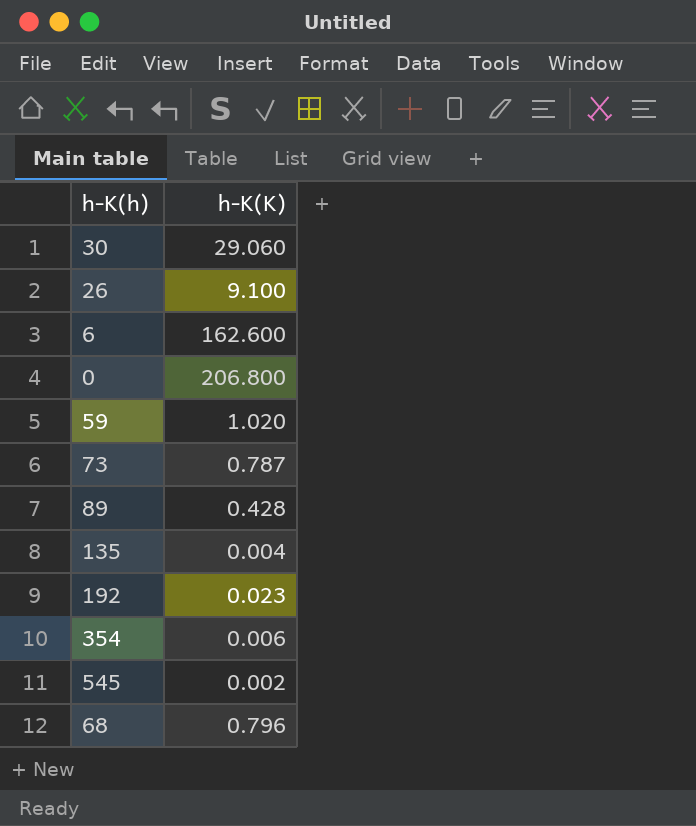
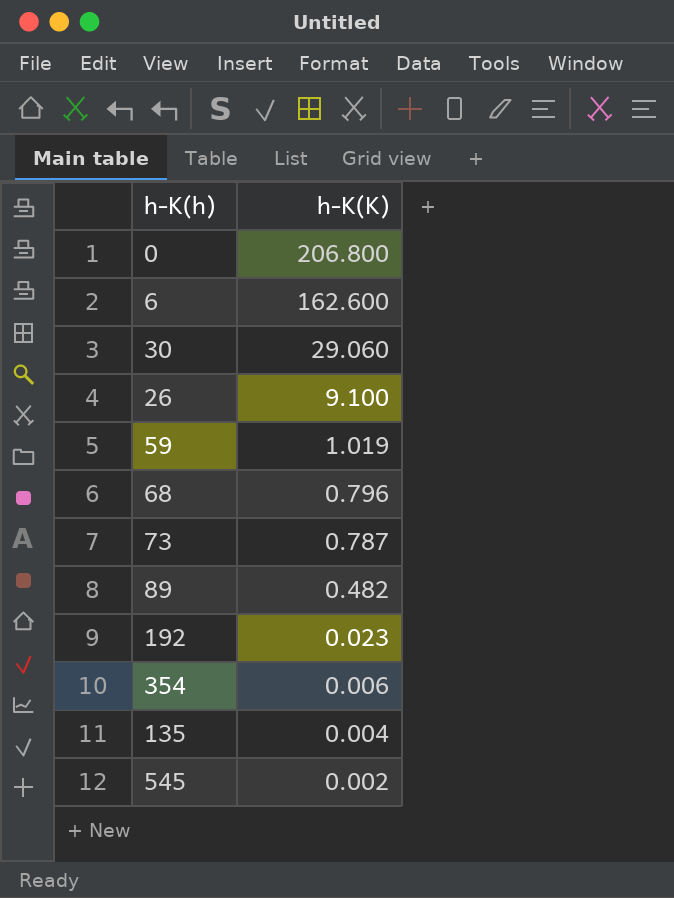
row order: none -> h-K(K) descending
59 | h-K(K): 1.020 -> 1.019
89 | h-K(K): 0.428 -> 0.482

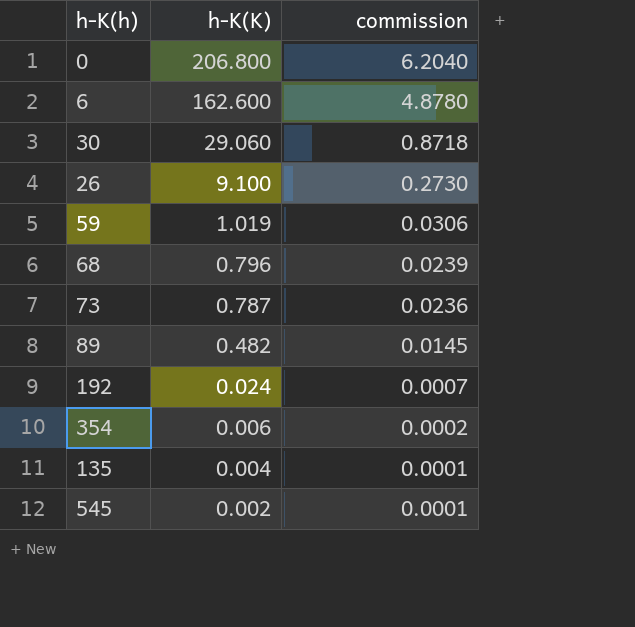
column commission | formula: none -> [h-K(K)] * 0.03
192 | h-K(K): 0.023 -> 0.024

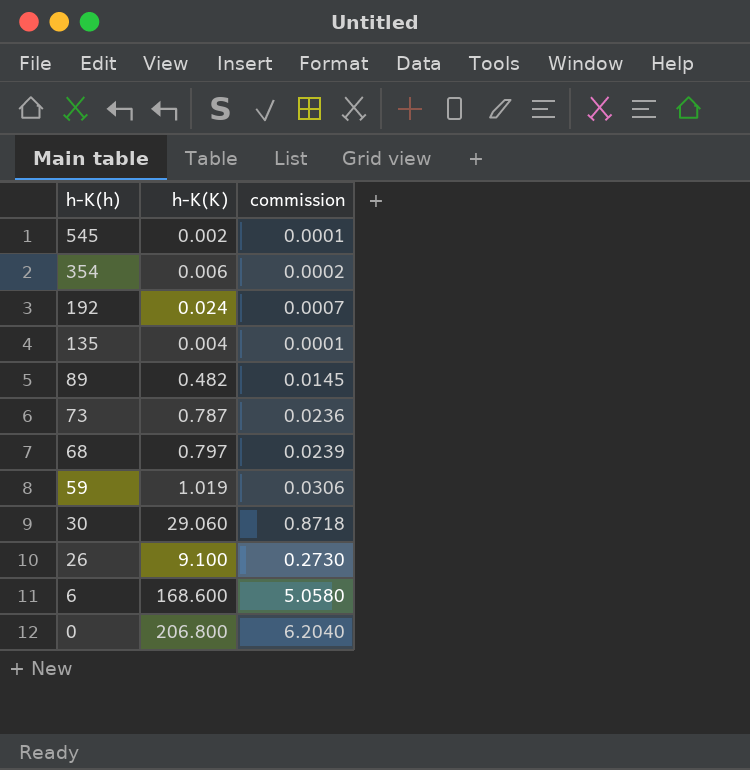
row order: h-K(K) descending -> h-K(h) descending
68 | h-K(K): 0.796 -> 0.797
6 | h-K(K): 162.600 -> 168.600
6 | commission: 4.8780 -> 5.0580

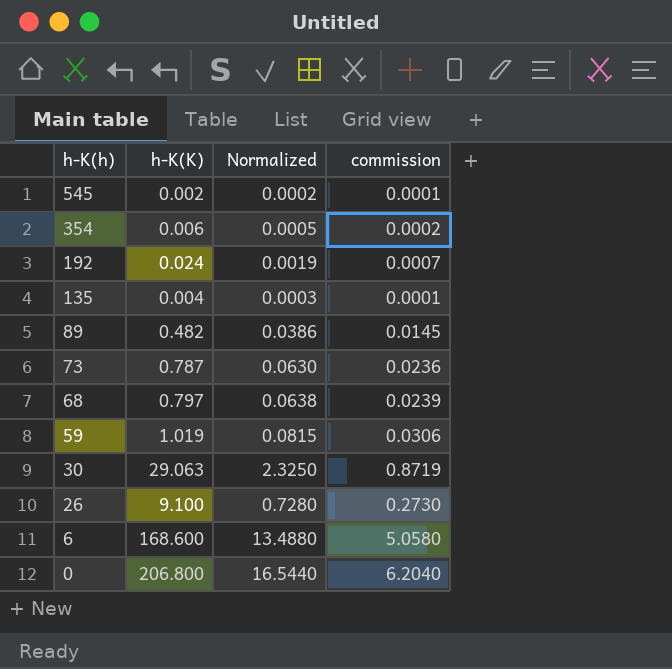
column Normalized | formula: none -> [h-K(K)] * 0.08
30 | h-K(K): 29.060 -> 29.063
30 | commission: 0.8718 -> 0.8719

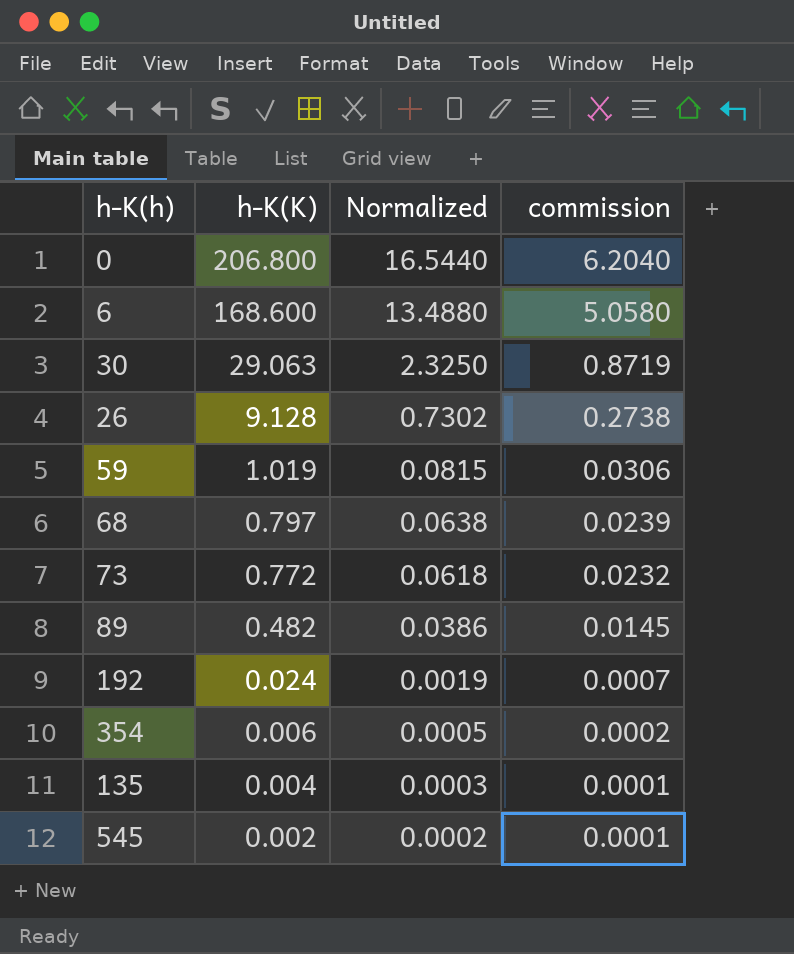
row order: h-K(h) descending -> h-K(K) descending
26 | h-K(K): 9.100 -> 9.128
26 | Normalized: 0.7280 -> 0.7302
26 | commission: 0.2730 -> 0.2738
73 | h-K(K): 0.787 -> 0.772
73 | Normalized: 0.0630 -> 0.0618
73 | commission: 0.0236 -> 0.0232

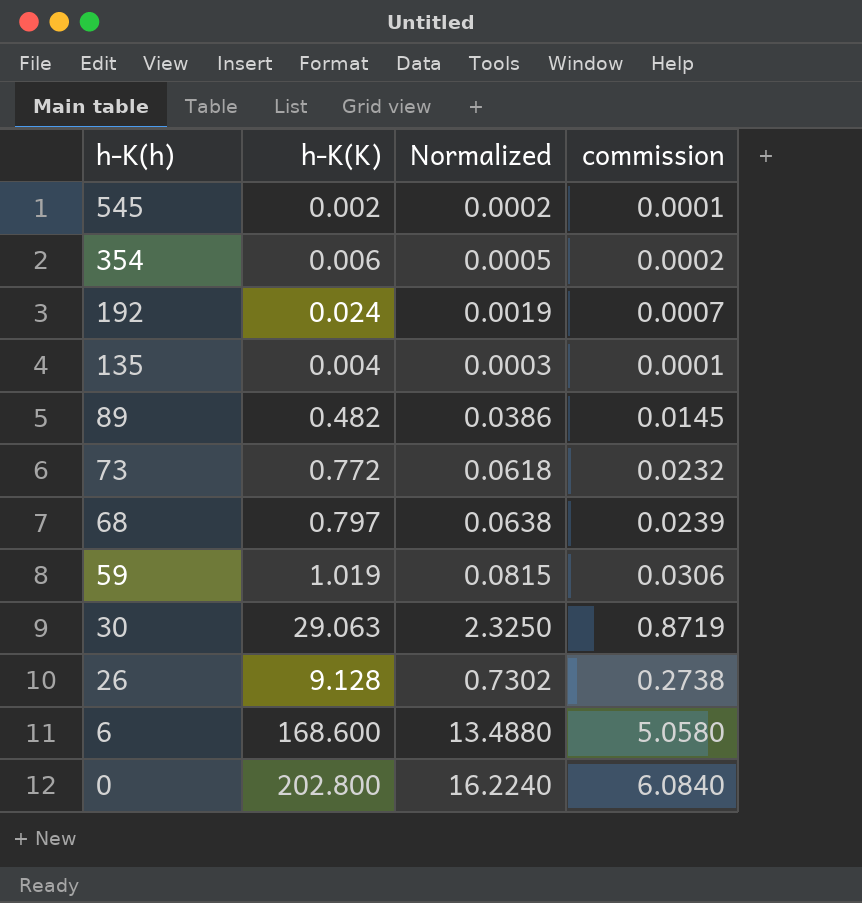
row order: h-K(K) descending -> h-K(h) descending
0 | h-K(K): 206.800 -> 202.800
0 | Normalized: 16.5440 -> 16.2240
0 | commission: 6.2040 -> 6.0840

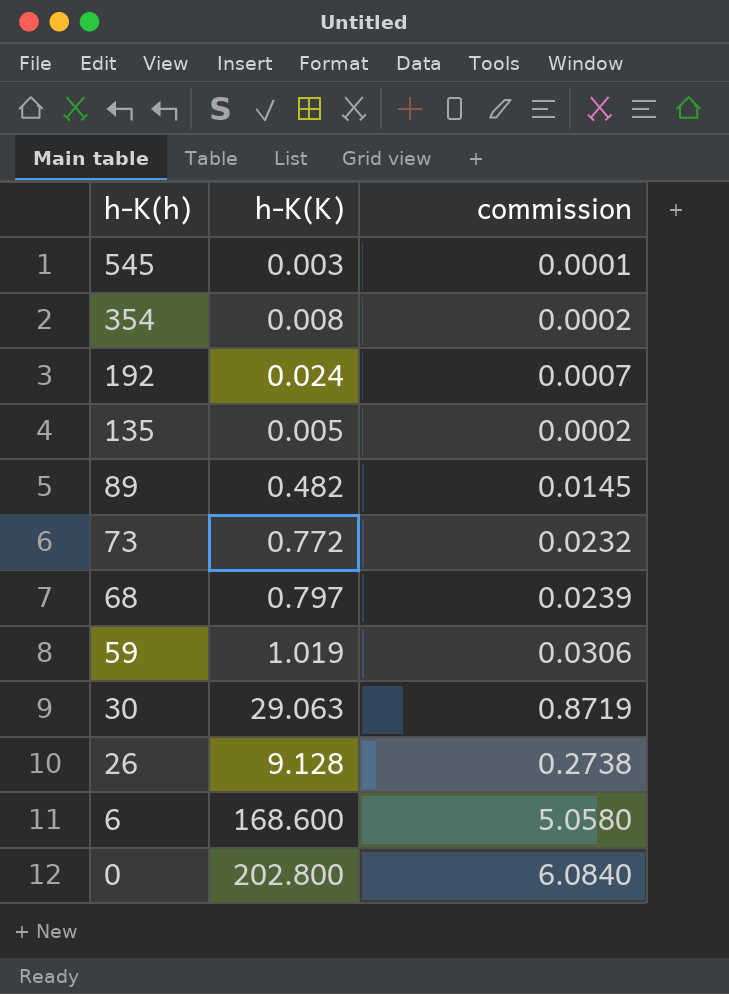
column Normalized | formula: [h-K(K)] * 0.08 -> none
545 | h-K(K): 0.002 -> 0.003
354 | h-K(K): 0.006 -> 0.008
135 | h-K(K): 0.004 -> 0.005
135 | commission: 0.0001 -> 0.0002

